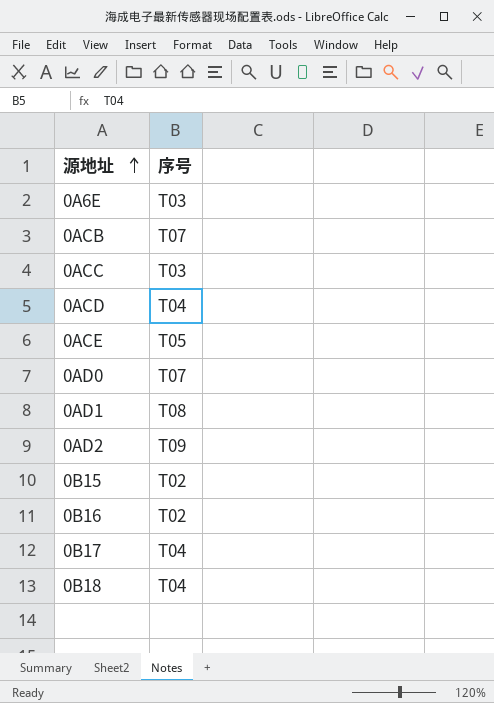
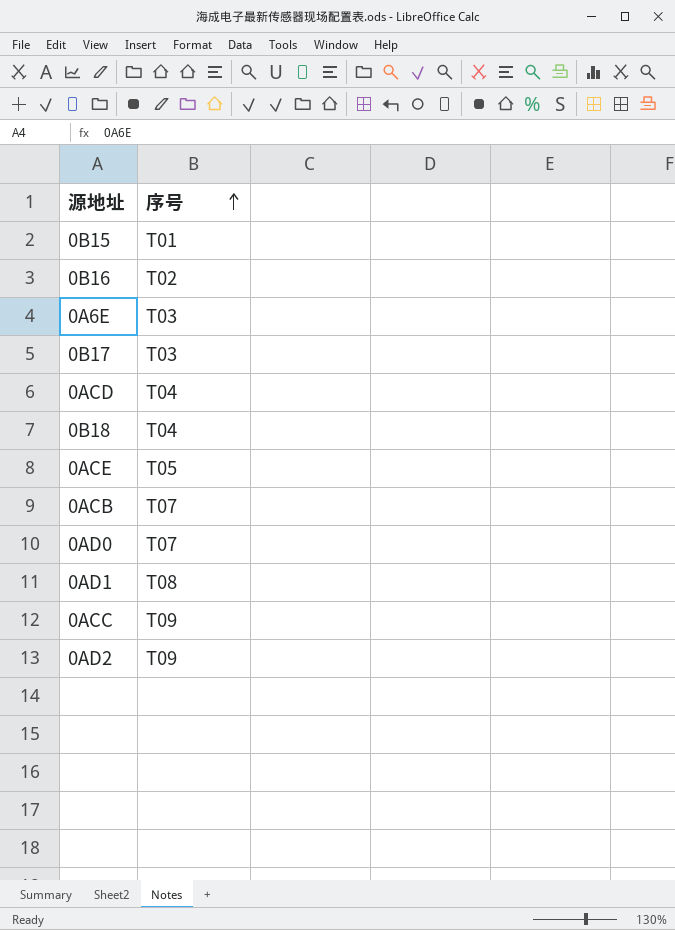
row order: 源地址 ascending -> 序号 ascending
0B15 | 序号: T02 -> T01
0B17 | 序号: T04 -> T03
0ACC | 序号: T03 -> T09

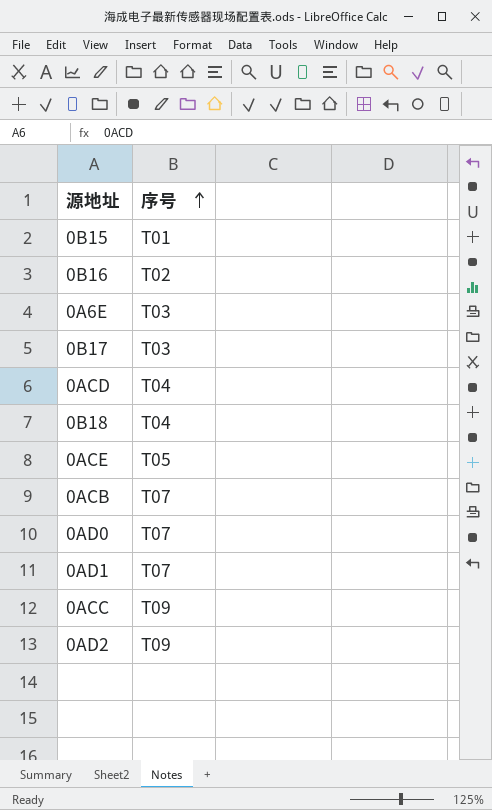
0AD1 | 序号: T08 -> T07

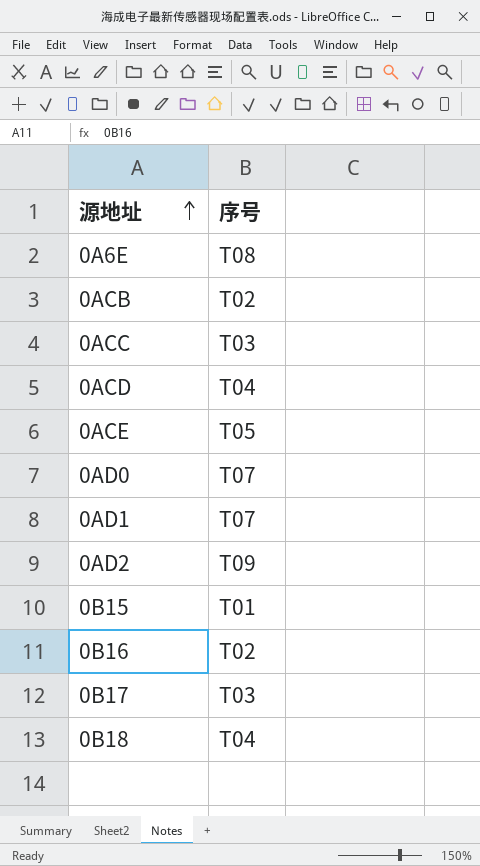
row order: 序号 ascending -> 源地址 ascending
0A6E | 序号: T03 -> T08
0ACB | 序号: T07 -> T02
0ACC | 序号: T09 -> T03

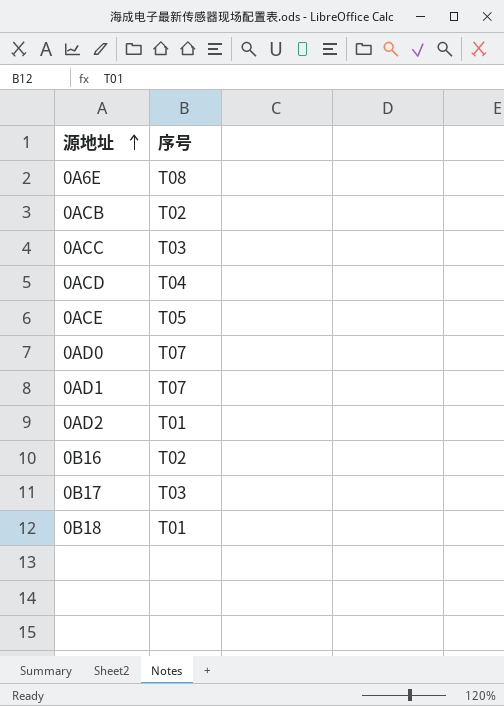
row 0B15: T01 -> none
0AD2 | 序号: T09 -> T01
0B18 | 序号: T04 -> T01

